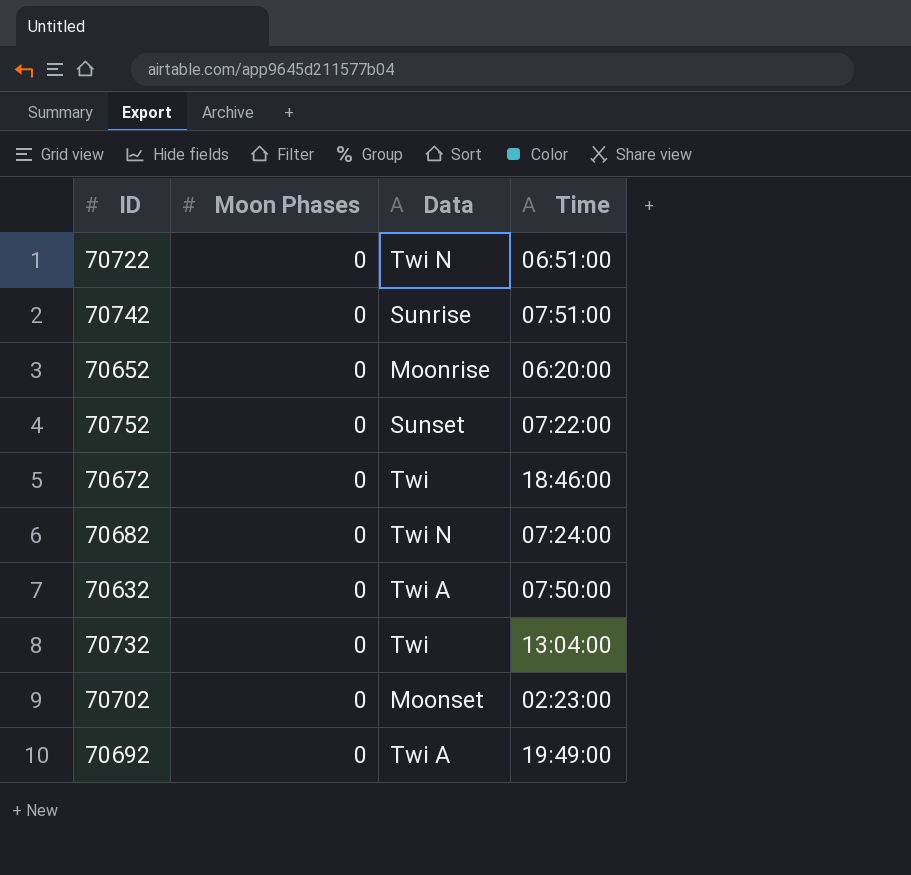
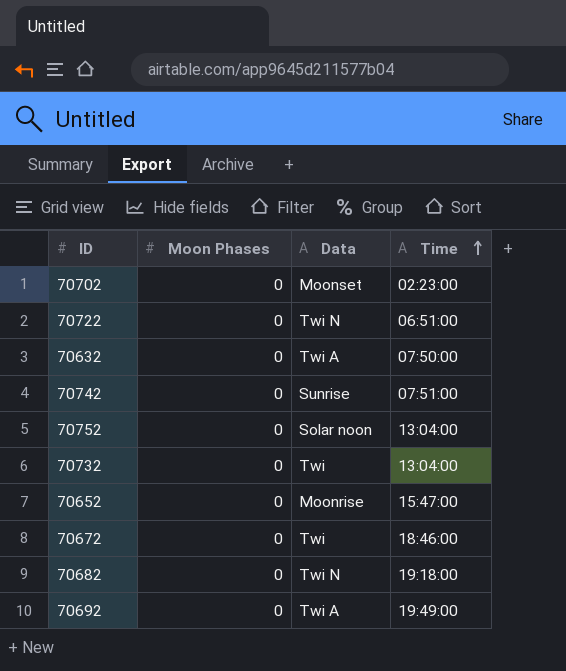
row order: none -> Time ascending
70752 | Data: Sunset -> Solar noon
70752 | Time: 07:22:00 -> 13:04:00
70652 | Time: 06:20:00 -> 15:47:00
70682 | Time: 07:24:00 -> 19:18:00

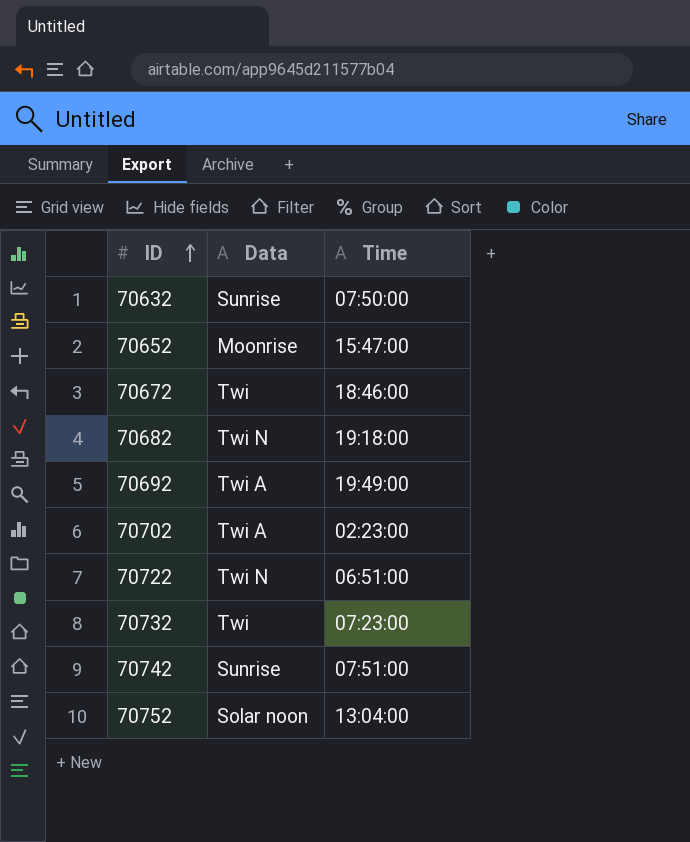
row order: Time ascending -> ID ascending
column Moon Phases | position: 2 -> none
70632 | Data: Twi A -> Sunrise
70702 | Data: Moonset -> Twi A
70732 | Time: 13:04:00 -> 07:23:00

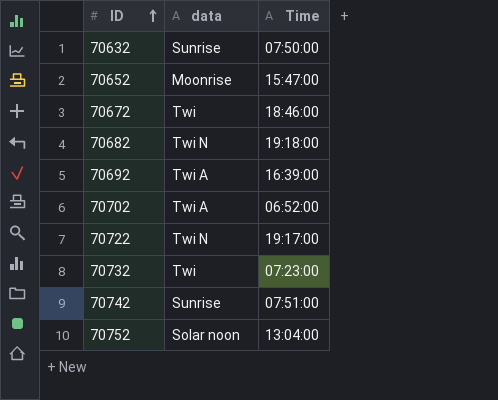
column name: Data -> data
70692 | Time: 19:49:00 -> 16:39:00
70702 | Time: 02:23:00 -> 06:52:00
70722 | Time: 06:51:00 -> 19:17:00

